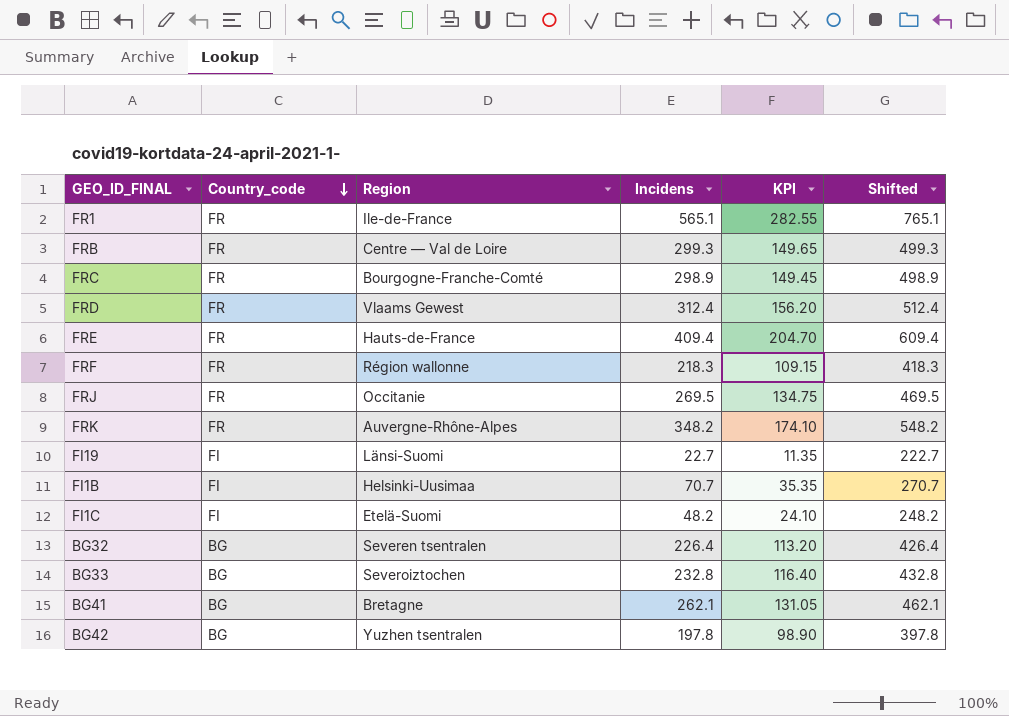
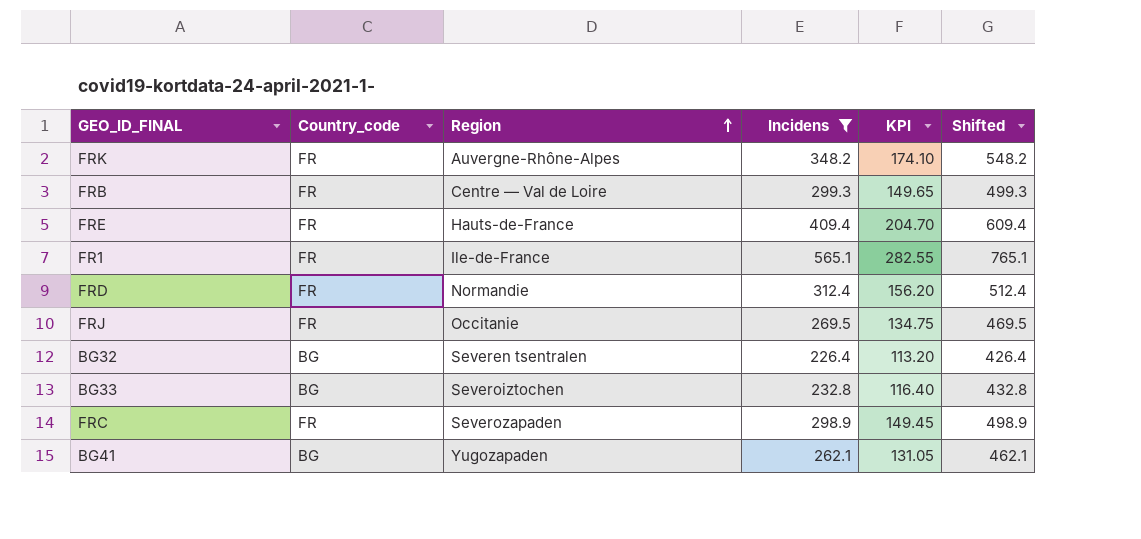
filter: none -> Incidens >= 226.4
row order: Country_code descending -> Region ascending
FRD | Region: Vlaams Gewest -> Normandie
FRC | Region: Bourgogne-Franche-Comté -> Severozapaden
BG41 | Region: Bretagne -> Yugozapaden

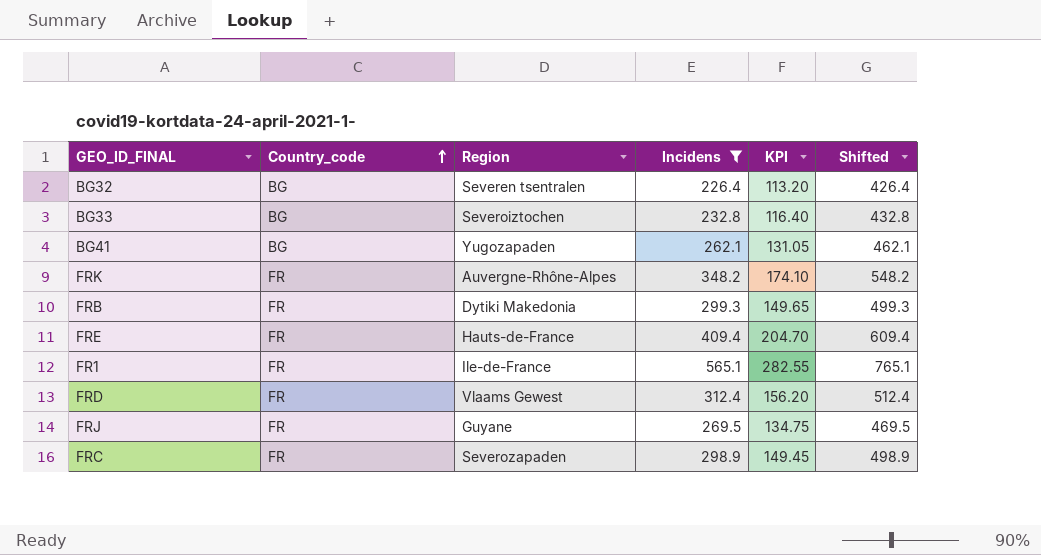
row order: Region ascending -> Country_code ascending
FRB | Region: Centre — Val de Loire -> Dytiki Makedonia
FRD | Region: Normandie -> Vlaams Gewest
FRJ | Region: Occitanie -> Guyane

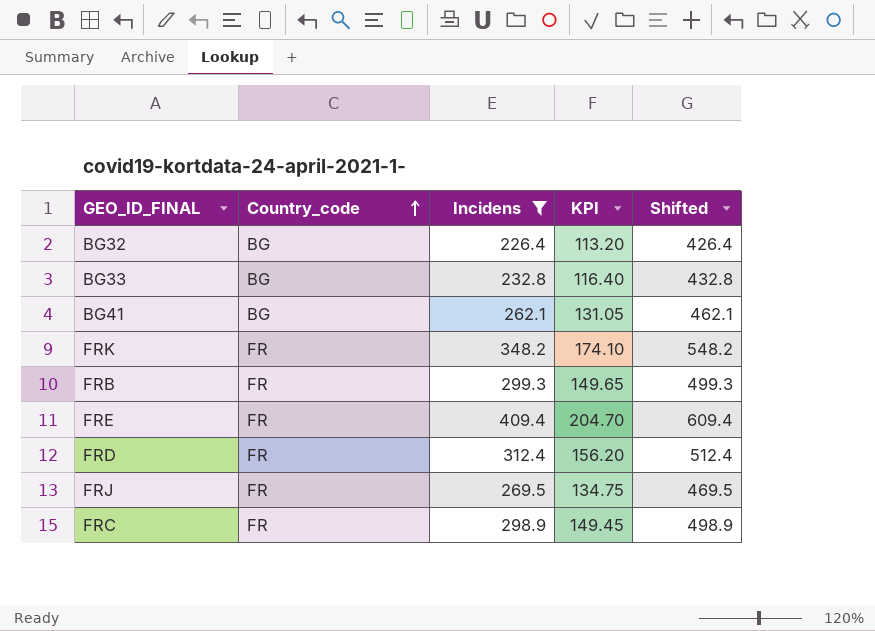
column Region | position: 3 -> none
row FR1: FR | Ile-de-France | 565.1 | 282.55 | 765.1 -> none

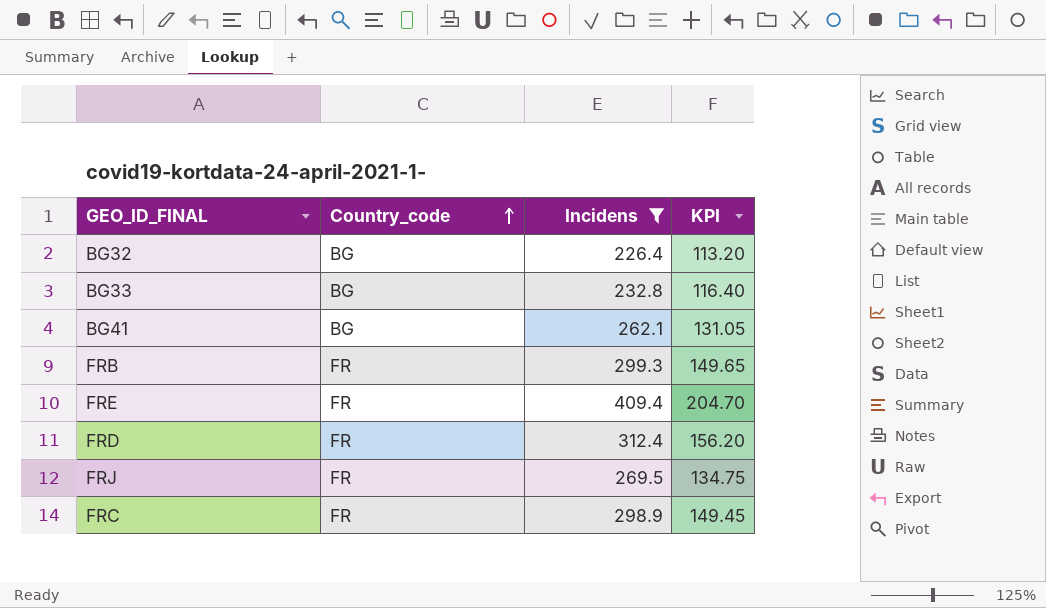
column Shifted | formula: [Incidens] + 200 -> none
row FRK: FR | 348.2 | 174.10 | 548.2 -> none

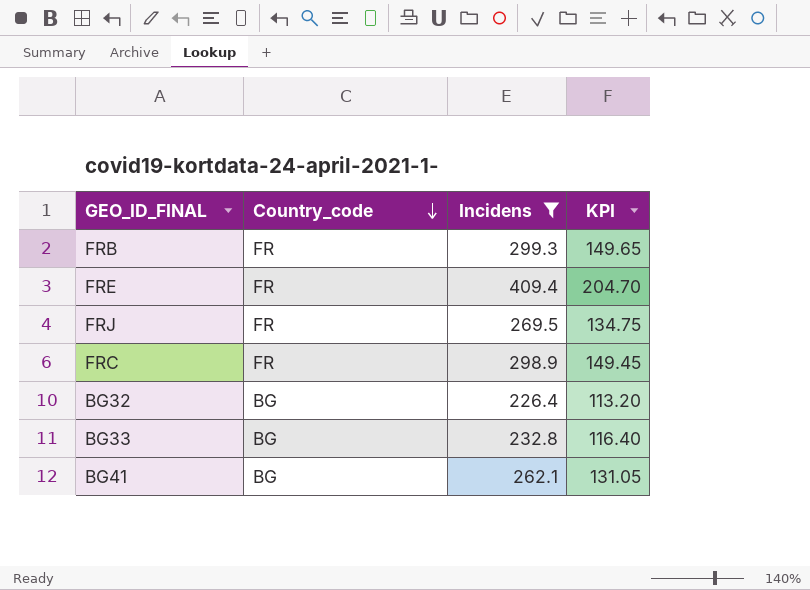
row order: Country_code ascending -> Country_code descending
row FRD: FR | 312.4 | 156.20 -> none

